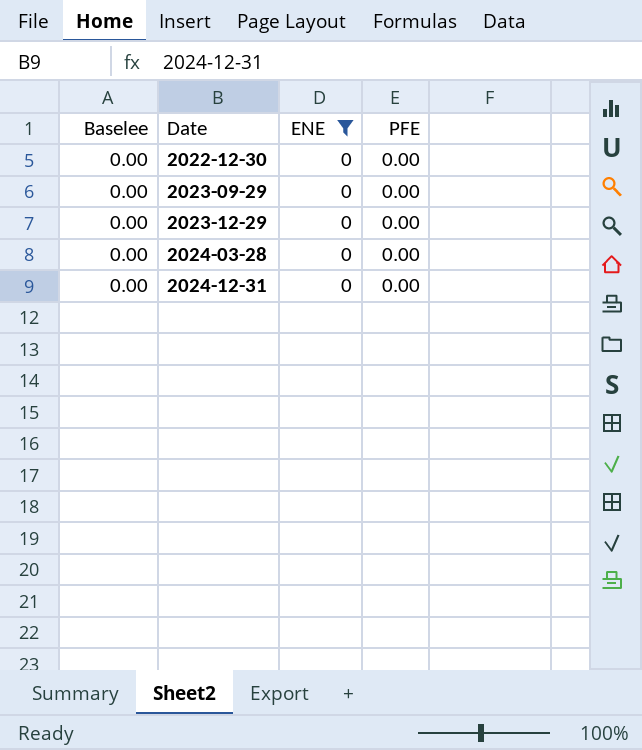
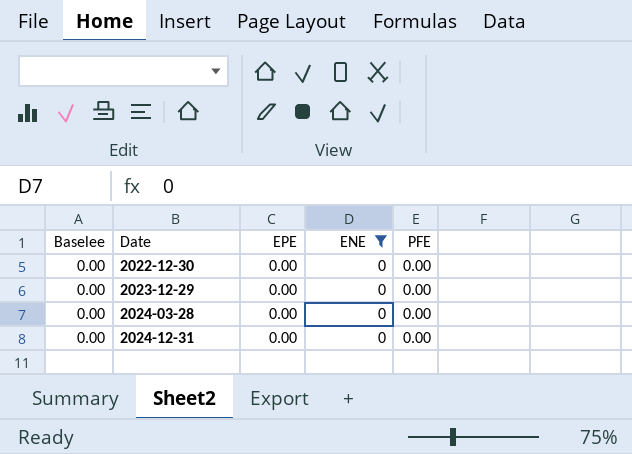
column EPE | position: none -> 3
row 2023-09-29: 0.00 | 0 | 0.00 -> none

